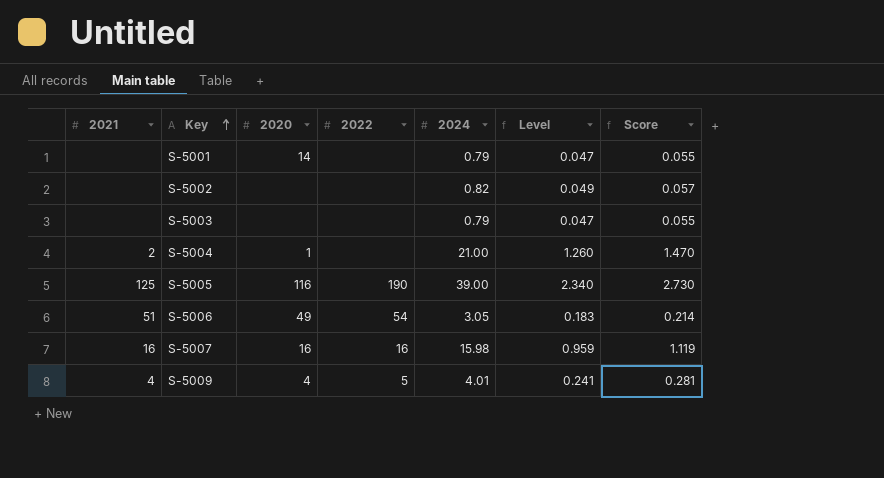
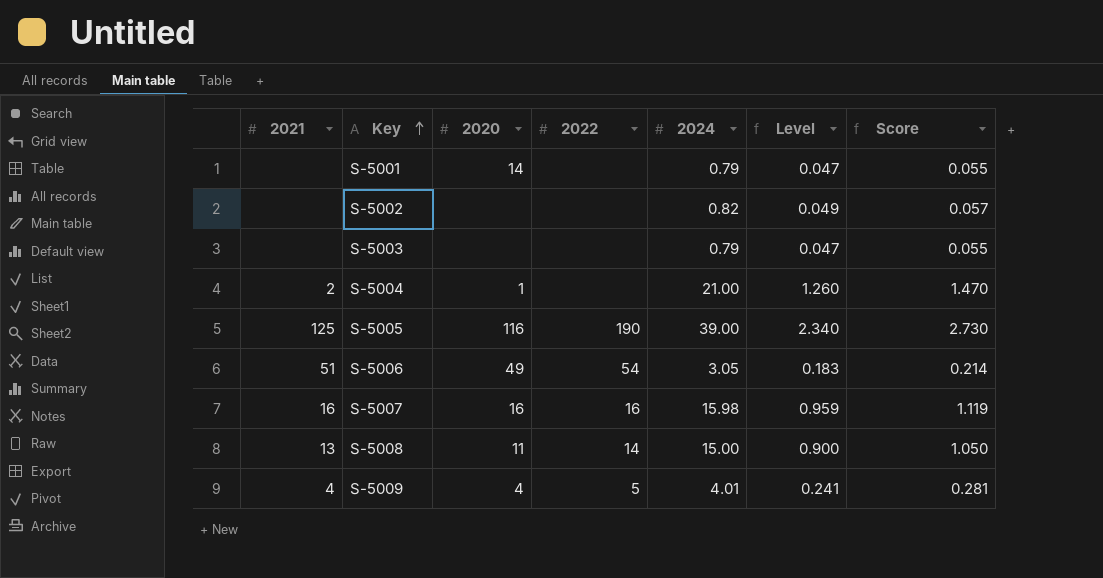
row S-5008: none -> 13 | 11 | 14 | 15.00 | 0.900 | 1.050

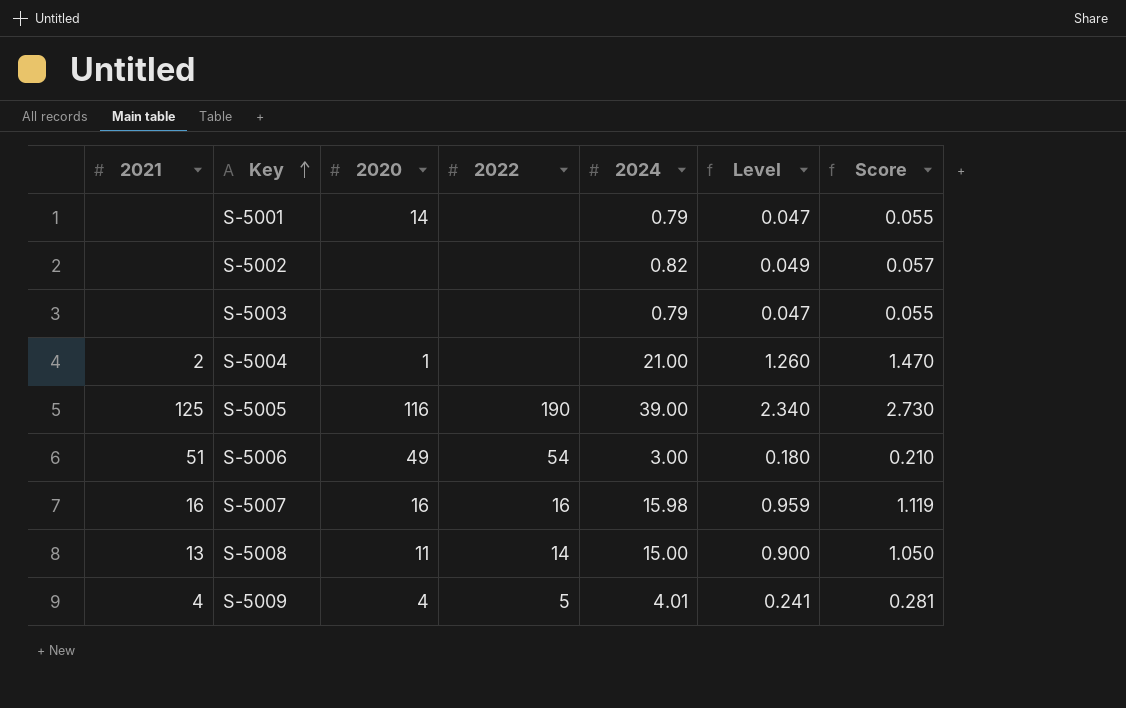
S-5006 | 2024: 3.05 -> 3.00
S-5006 | Level: 0.183 -> 0.180
S-5006 | Score: 0.214 -> 0.210

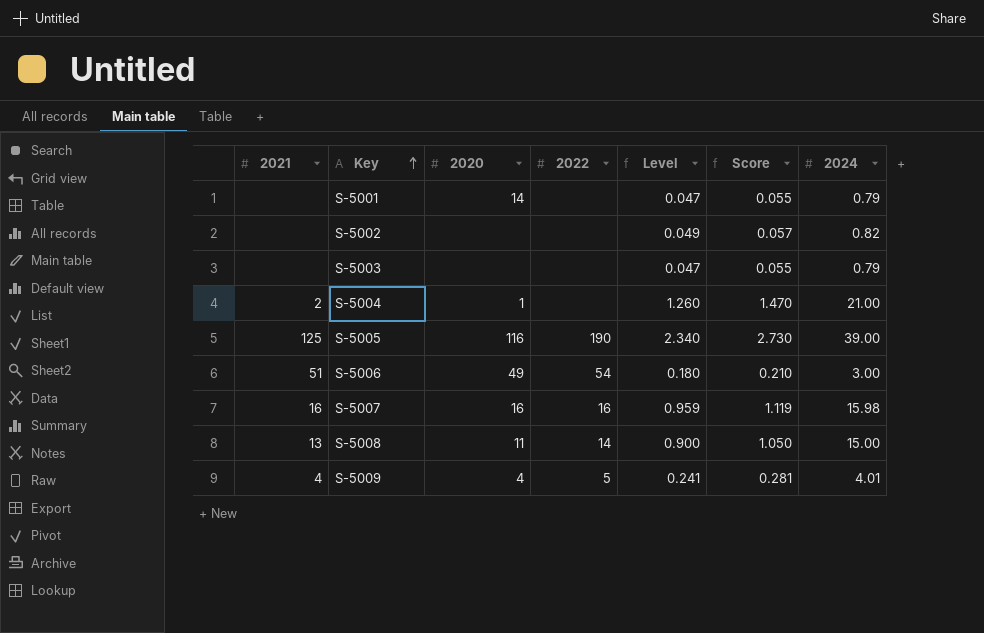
column 2024 | position: 5 -> 7

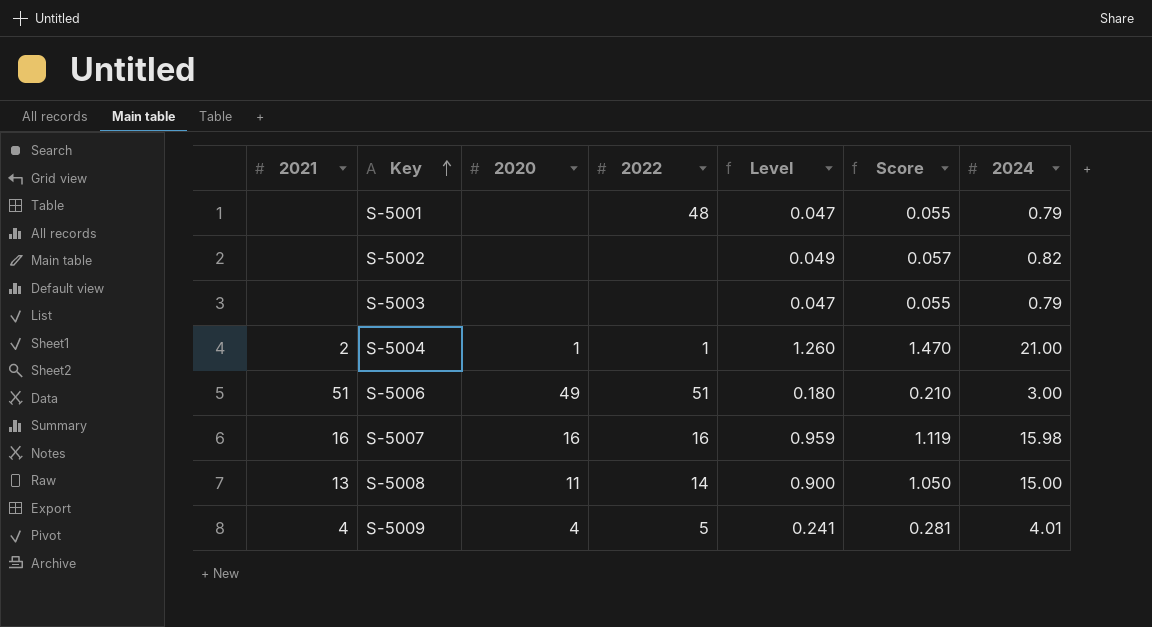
row S-5005: 125 | 116 | 190 | 2.340 | 2.730 | 39.00 -> none
S-5001 | 2020: 14 -> none
S-5001 | 2022: none -> 48
S-5004 | 2022: none -> 1
S-5006 | 2022: 54 -> 51

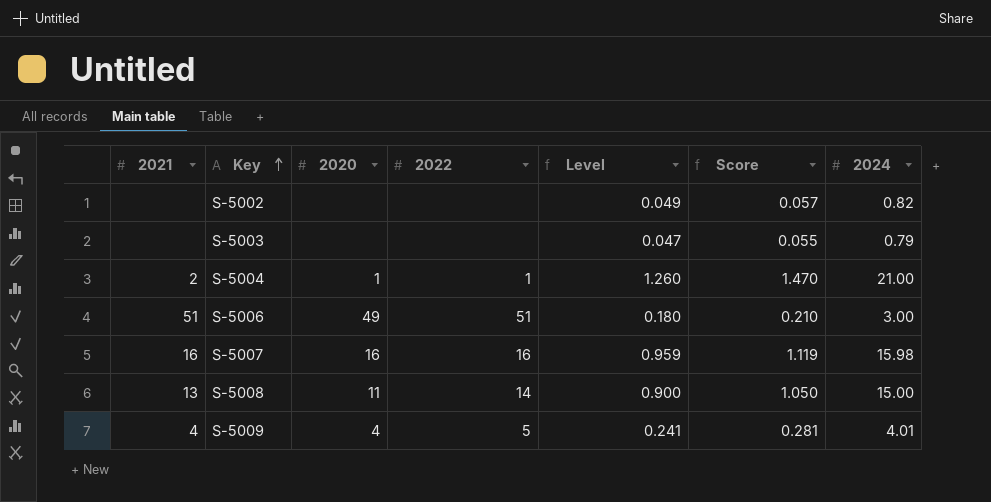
row S-5001: none | none | 48 | 0.047 | 0.055 | 0.79 -> none

